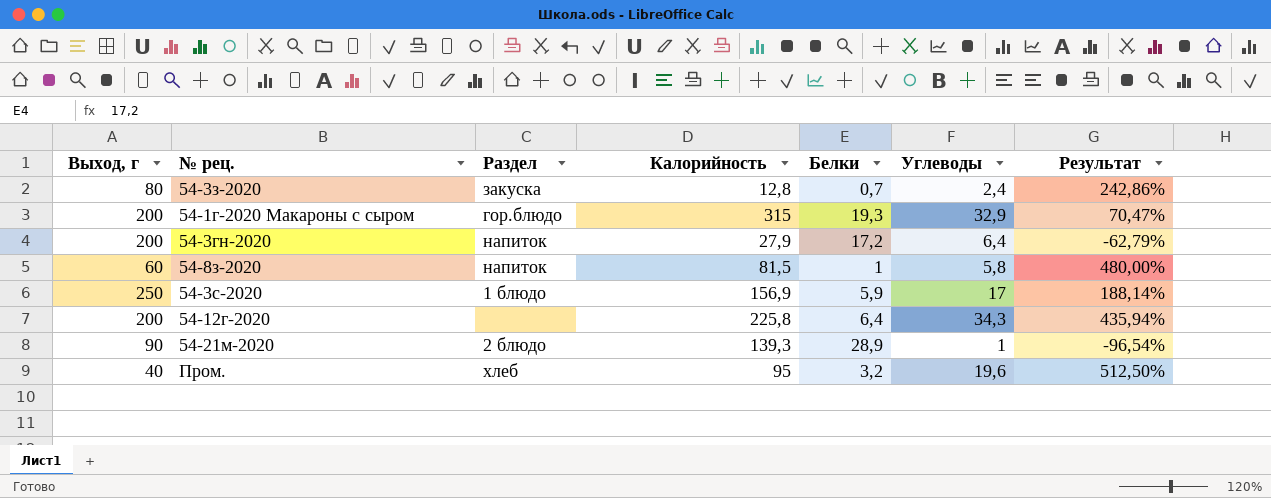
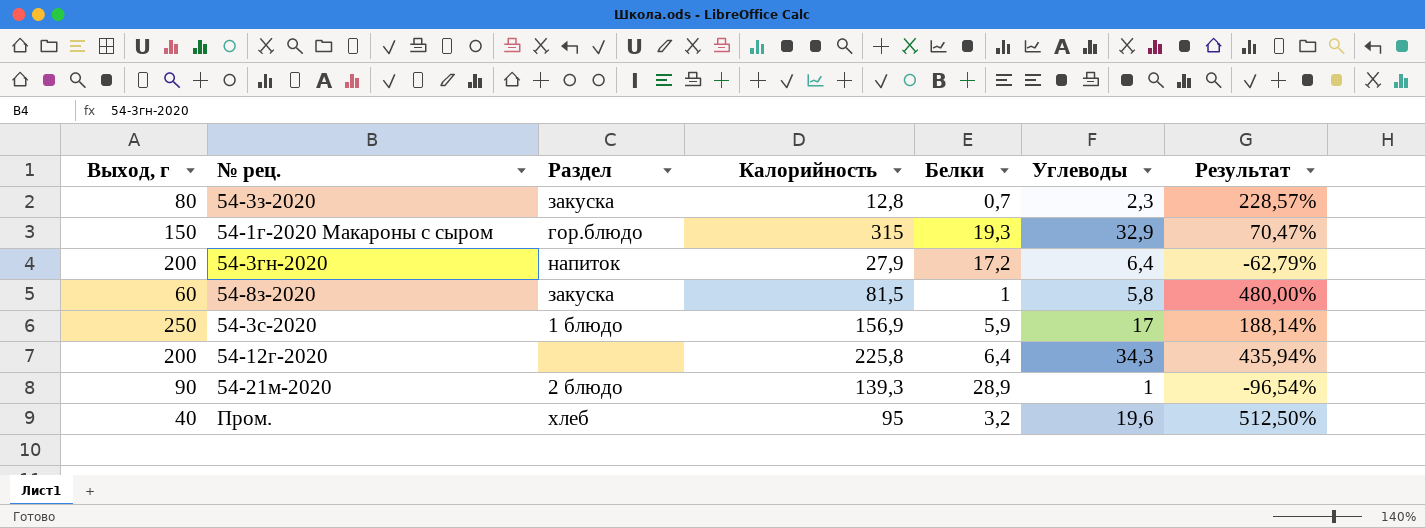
54-3з-2020 | Углеводы: 2,4 -> 2,3
54-3з-2020 | Результат: 242,86% -> 228,57%
54-1г-2020 Макароны с сыром | Выход, г: 200 -> 150
54-8з-2020 | Раздел: напиток -> закуска

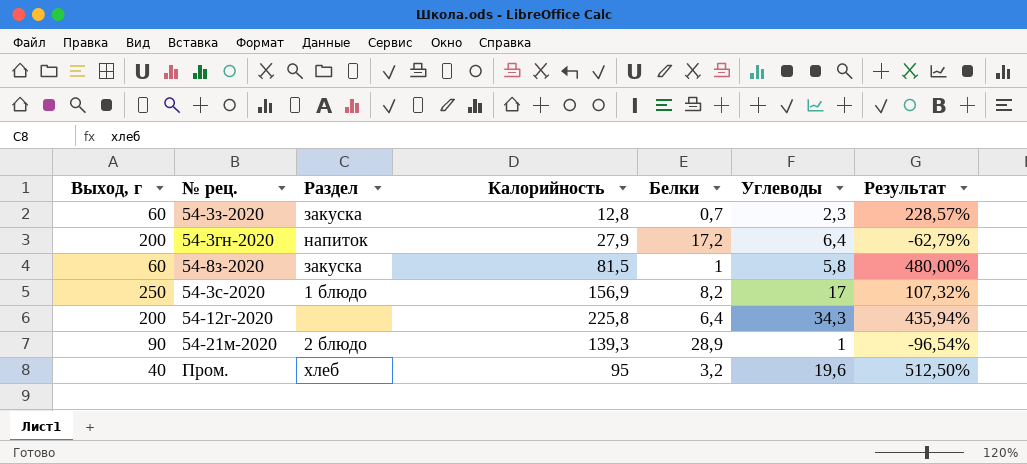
row 54-1г-2020 Макароны с сыром: 150 | гор.блюдо | 315 | 19,3 | 32,9 | 70,47% -> none
54-3з-2020 | Выход, г: 80 -> 60
54-3с-2020 | Белки: 5,9 -> 8,2
54-3с-2020 | Результат: 188,14% -> 107,32%

